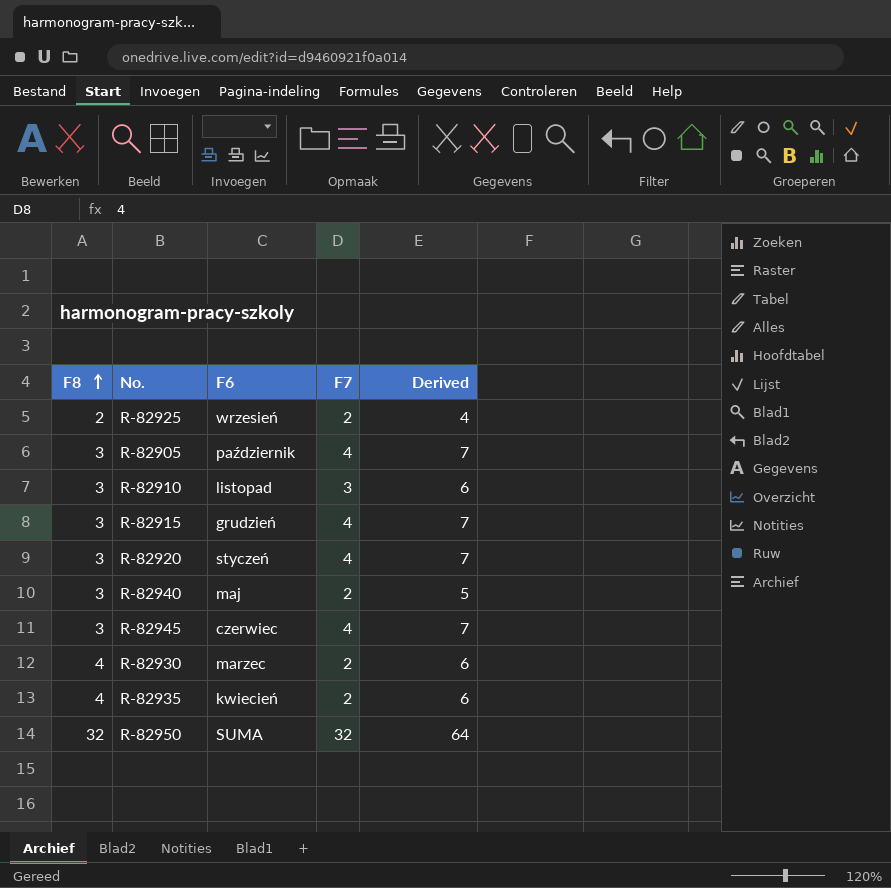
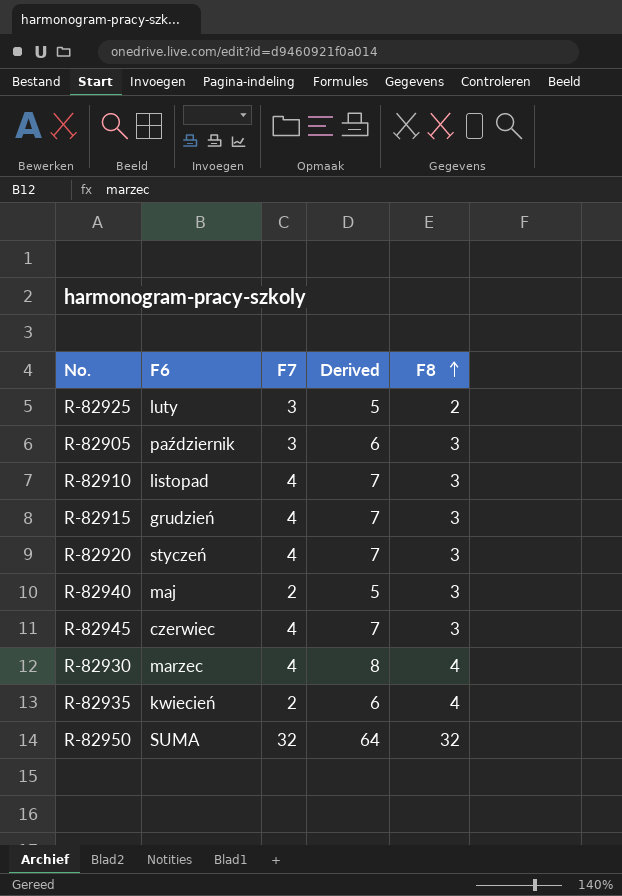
column F8 | position: 1 -> 5
R-82925 | F6: wrzesień -> luty
R-82925 | F7: 2 -> 3
R-82925 | Derived: 4 -> 5
R-82905 | F7: 4 -> 3
R-82905 | Derived: 7 -> 6
R-82910 | F7: 3 -> 4
R-82910 | Derived: 6 -> 7
R-82930 | F7: 2 -> 4
R-82930 | Derived: 6 -> 8

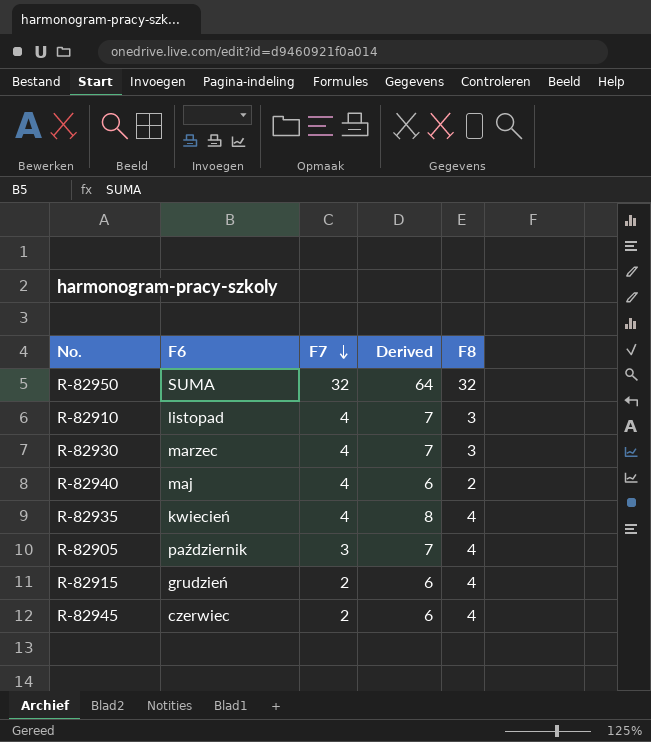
row order: F8 ascending -> F7 descending
row R-82925: luty | 3 | 5 | 2 -> none
row R-82920: styczeń | 4 | 7 | 3 -> none
R-82930 | Derived: 8 -> 7
R-82930 | F8: 4 -> 3
R-82940 | F7: 2 -> 4
R-82940 | Derived: 5 -> 6
R-82940 | F8: 3 -> 2
R-82935 | F7: 2 -> 4
R-82935 | Derived: 6 -> 8
R-82905 | Derived: 6 -> 7
R-82905 | F8: 3 -> 4
R-82915 | F7: 4 -> 2
R-82915 | Derived: 7 -> 6
R-82915 | F8: 3 -> 4
R-82945 | F7: 4 -> 2
R-82945 | Derived: 7 -> 6
R-82945 | F8: 3 -> 4

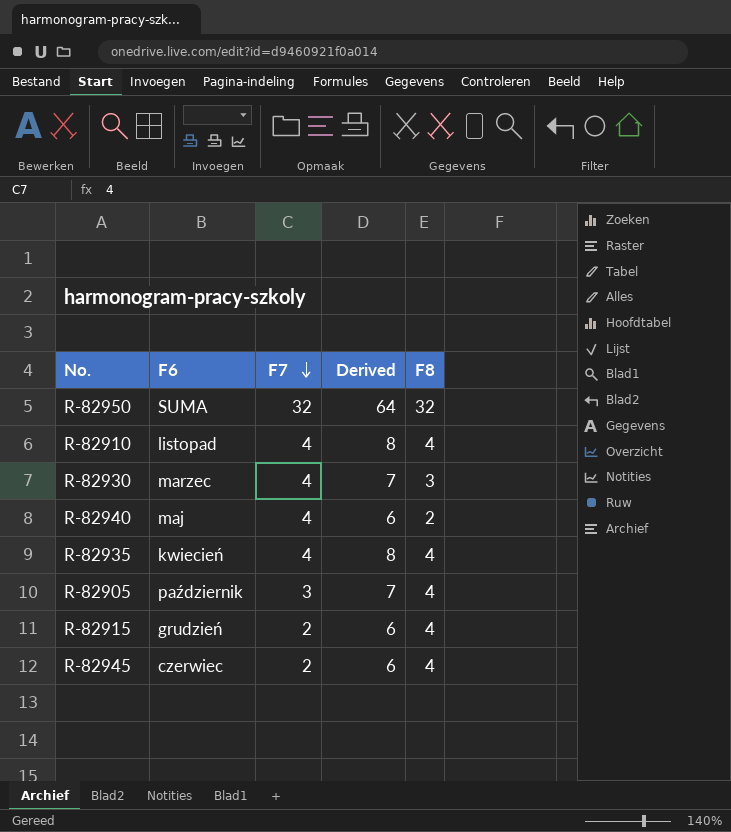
R-82910 | Derived: 7 -> 8
R-82910 | F8: 3 -> 4

